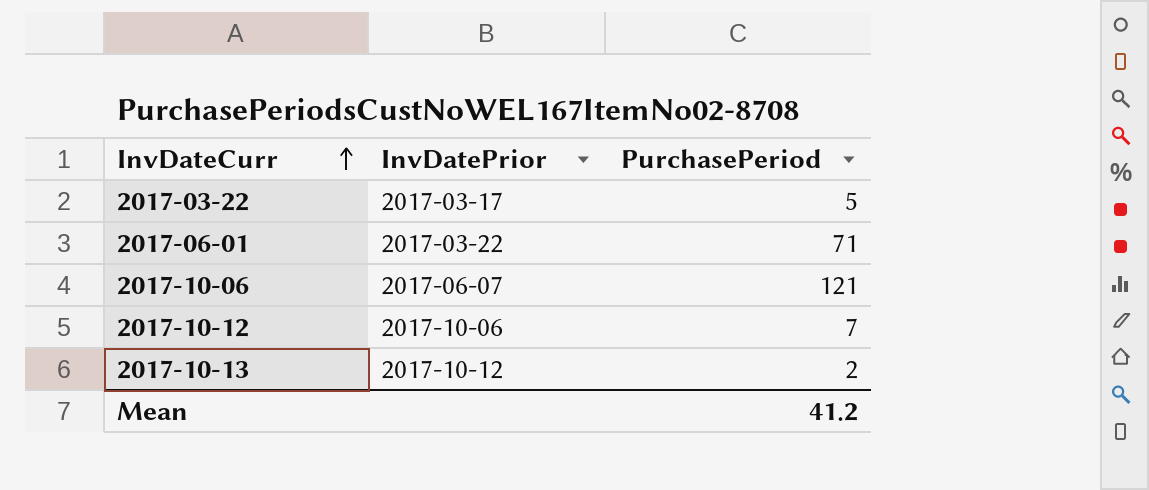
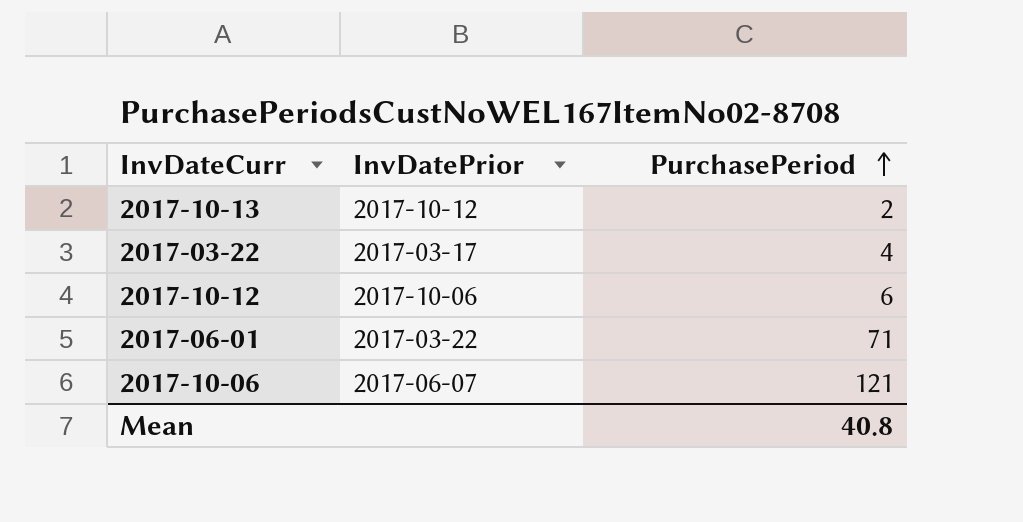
row order: InvDateCurr ascending -> PurchasePeriod ascending
2017-03-22 | PurchasePeriod: 5 -> 4
2017-10-12 | PurchasePeriod: 7 -> 6
Mean | PurchasePeriod: 41.2 -> 40.8

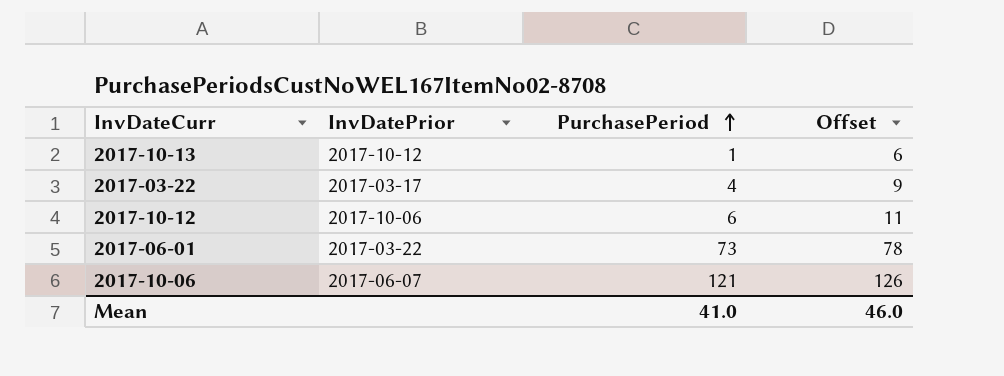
column Offset | formula: none -> [PurchasePeriod] + 5
2017-10-13 | PurchasePeriod: 2 -> 1
2017-06-01 | PurchasePeriod: 71 -> 73
Mean | PurchasePeriod: 40.8 -> 41.0

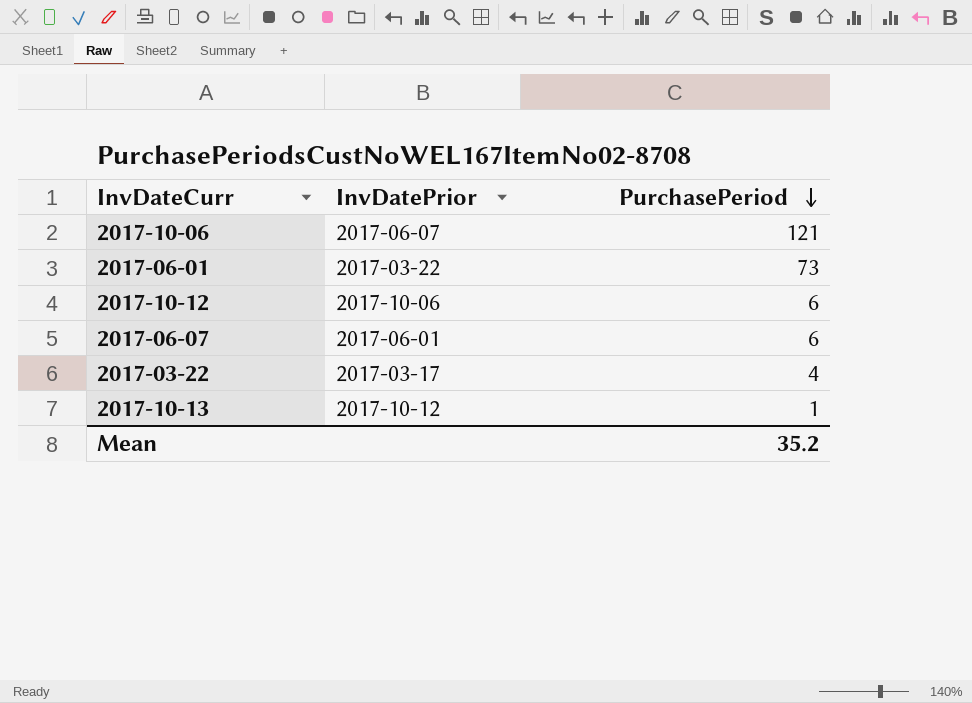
row order: PurchasePeriod ascending -> PurchasePeriod descending
column Offset | formula: [PurchasePeriod] + 5 -> none
row 2017-06-07: none -> 2017-06-01 | 6
Mean | PurchasePeriod: 41.0 -> 35.2

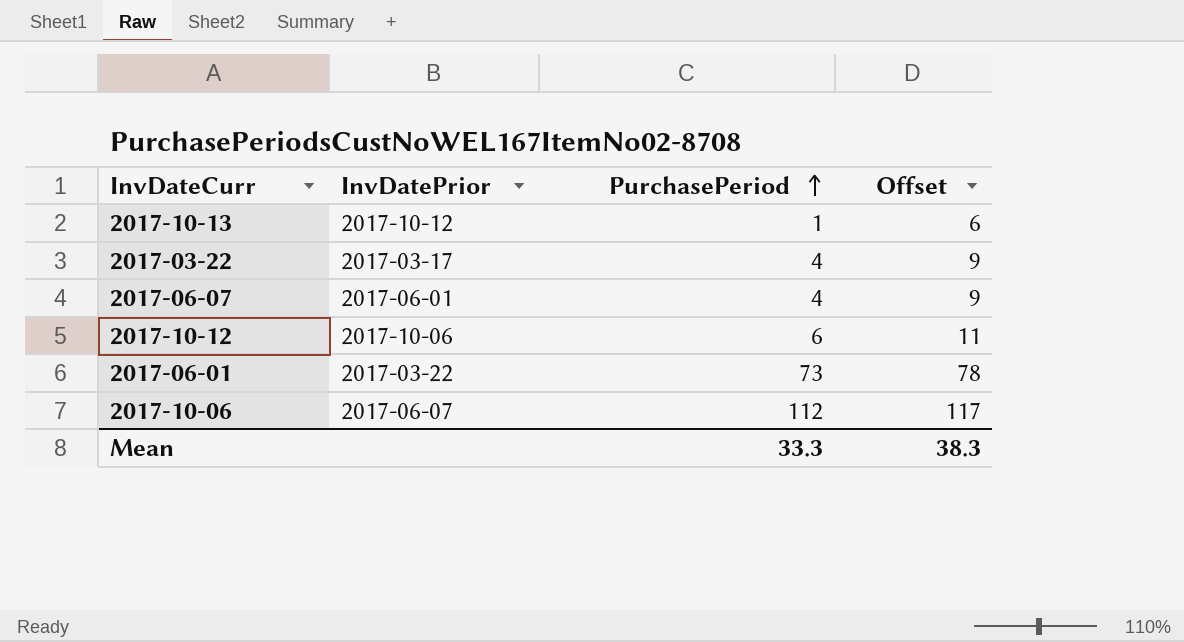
row order: PurchasePeriod descending -> PurchasePeriod ascending
column Offset | formula: none -> [PurchasePeriod] + 5
2017-06-07 | PurchasePeriod: 6 -> 4
2017-10-06 | PurchasePeriod: 121 -> 112
Mean | PurchasePeriod: 35.2 -> 33.3

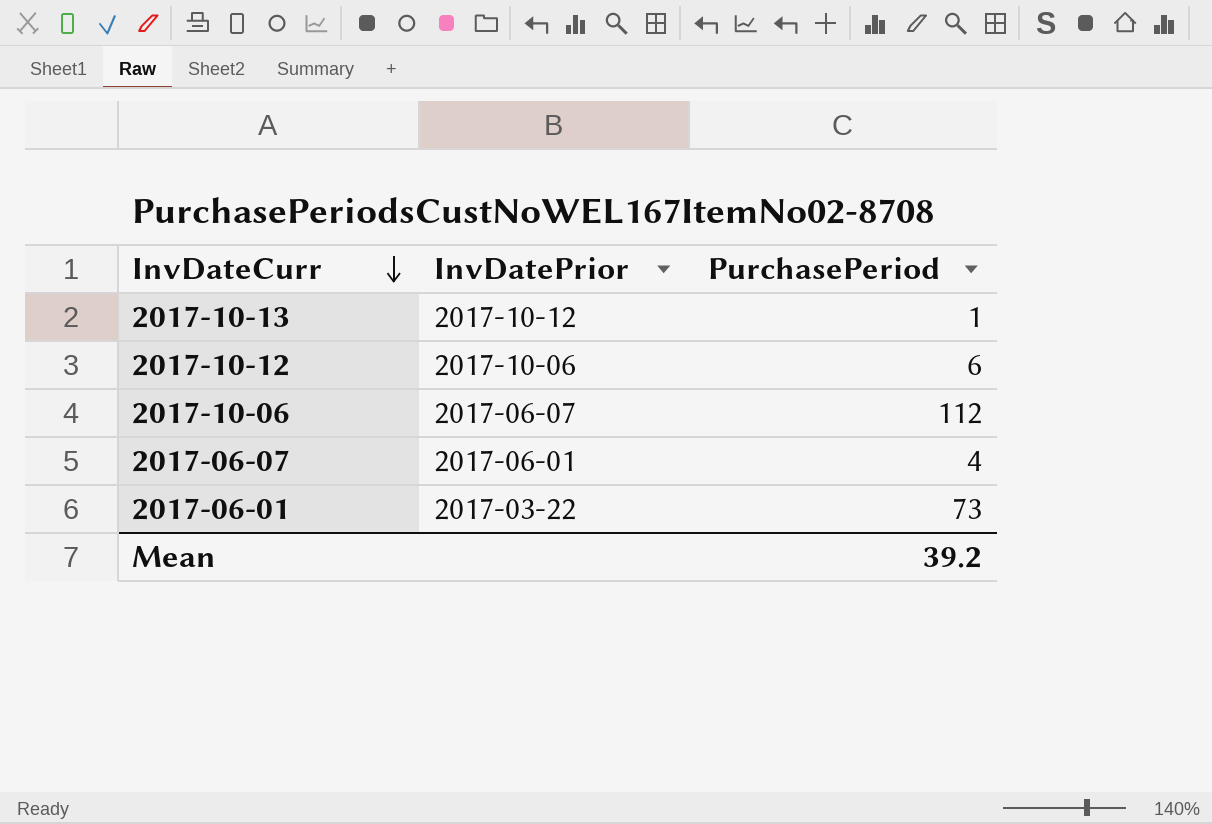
row order: PurchasePeriod ascending -> InvDateCurr descending
column Offset | formula: [PurchasePeriod] + 5 -> none
row 2017-03-22: 2017-03-17 | 4 | 9 -> none
Mean | PurchasePeriod: 33.3 -> 39.2

